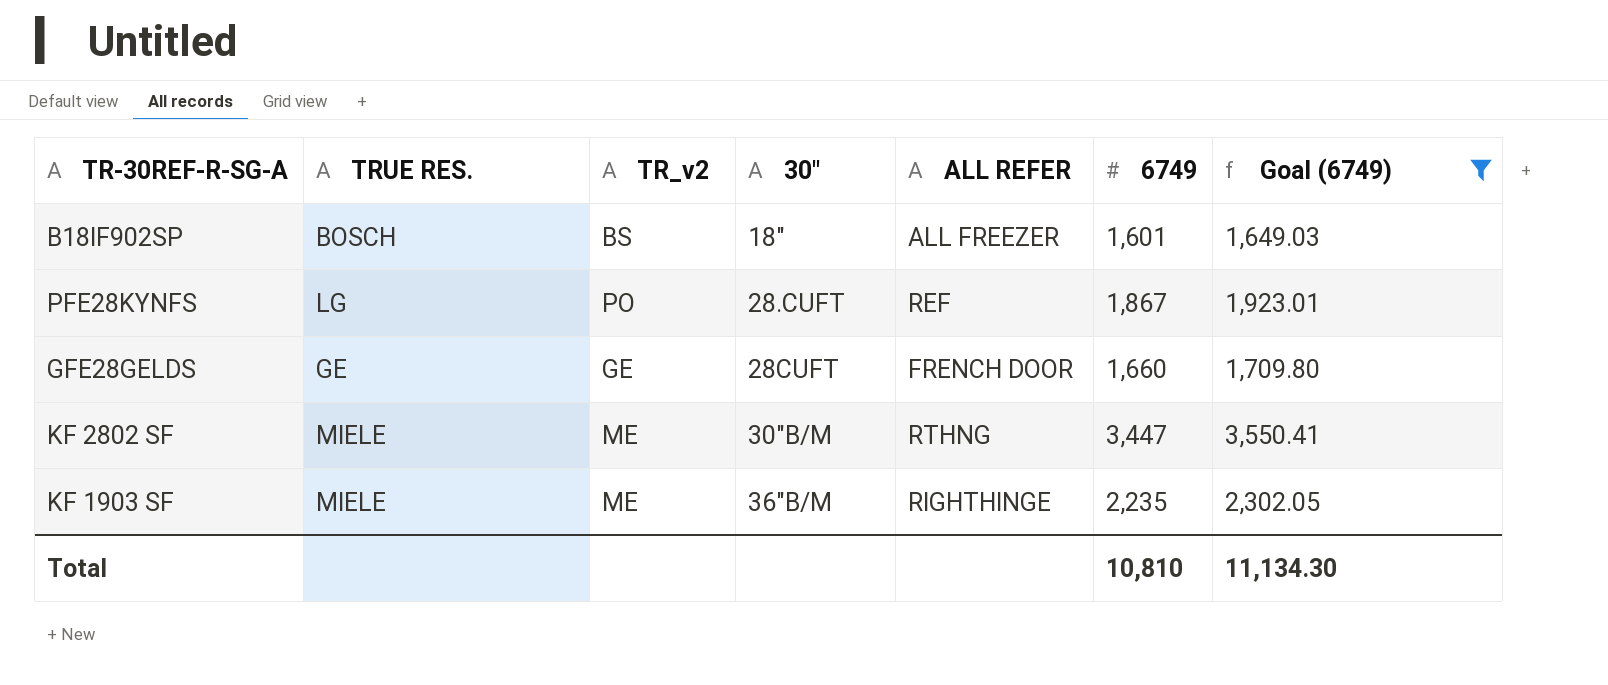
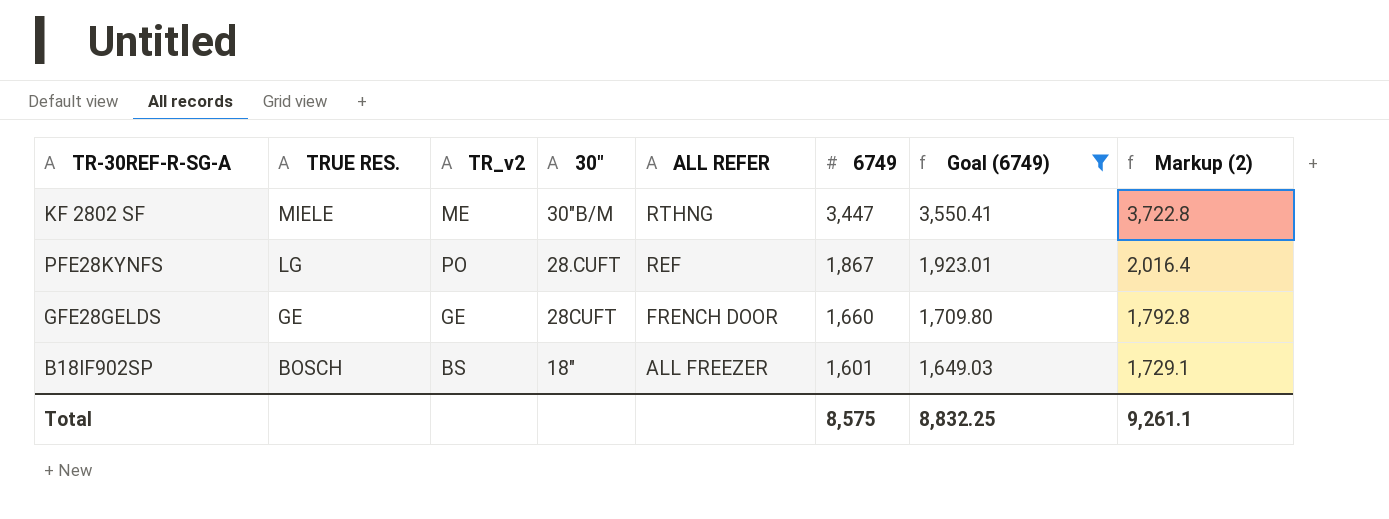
row order: 30" ascending -> TRUE RES. descending
column Markup (2) | formula: none -> [6749] * 1.08
row KF 1903 SF: MIELE | ME | 36"B/M | RIGHTHINGE | 2,235 | 2,302.05 -> none
Total | 6749: 10,810 -> 8,575
Total | Goal (6749): 11,134.30 -> 8,832.25

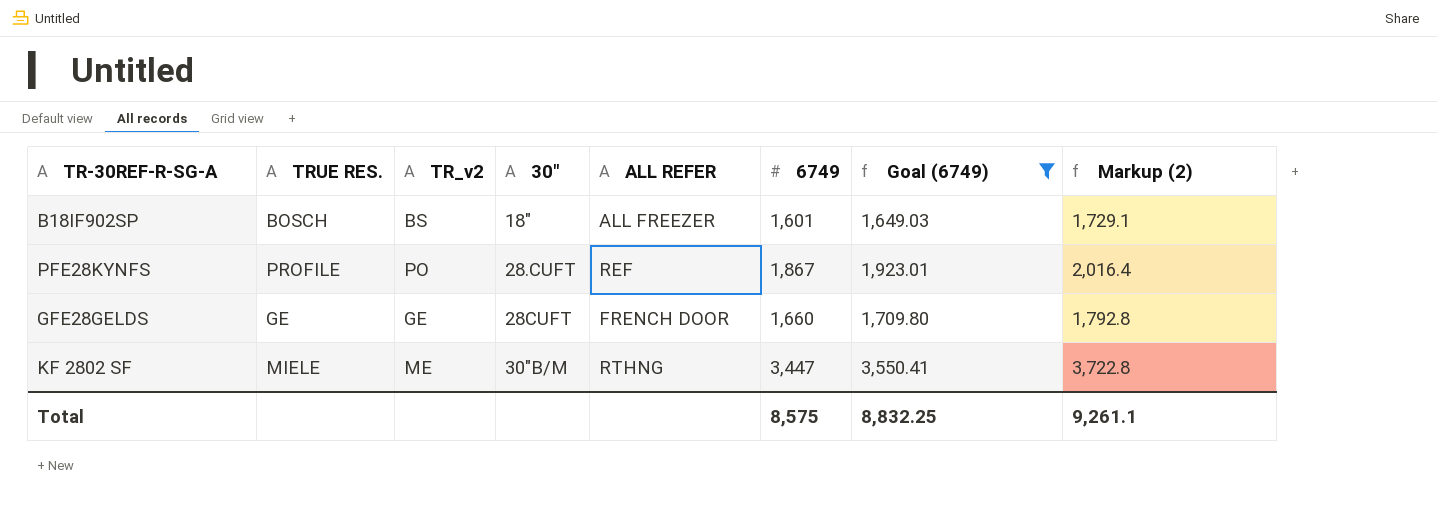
row order: TRUE RES. descending -> 30" ascending
PFE28KYNFS | TRUE RES.: LG -> PROFILE

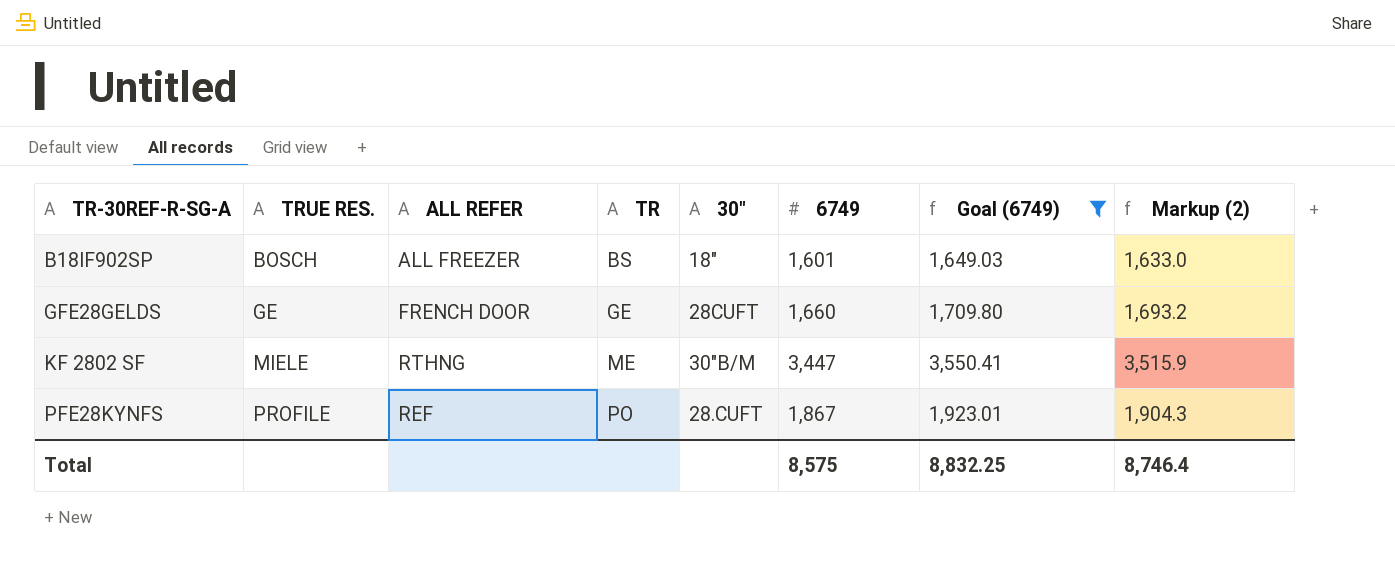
row order: 30" ascending -> TR-30REF-R-SG-A ascending
column ALL REFER | position: 5 -> 3
column name: TR_v2 -> TR
column Markup (2) | formula: [6749] * 1.08 -> [6749] * 1.02
Total | Markup (2): 9,261.1 -> 8,746.4

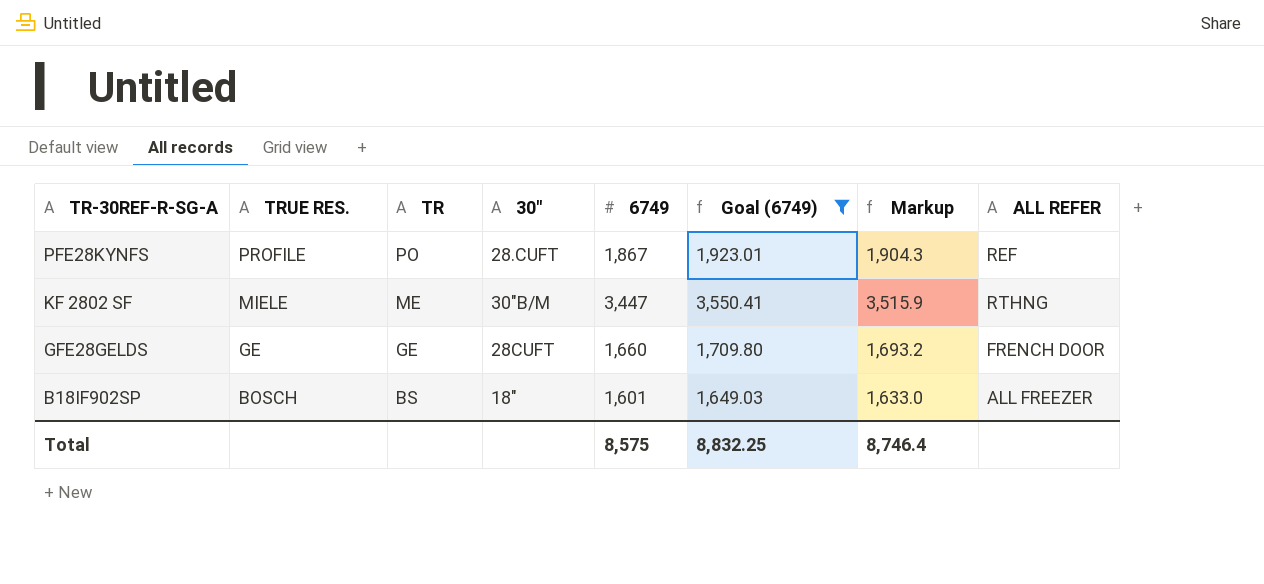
row order: TR-30REF-R-SG-A ascending -> TR-30REF-R-SG-A descending
column name: Markup (2) -> Markup
column ALL REFER | position: 3 -> 8

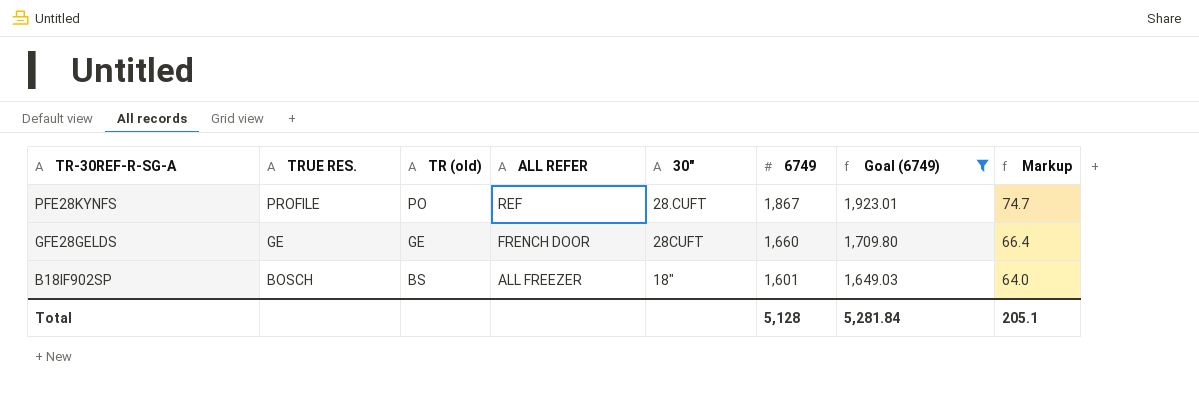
column name: TR -> TR (old)
column ALL REFER | position: 8 -> 4
column Markup | formula: [6749] * 1.02 -> [6749] * 0.04
row KF 2802 SF: MIELE | ME | 30"B/M | 3,447 | 3,550.41 | 3,515.9 | RTHNG -> none
Total | 6749: 8,575 -> 5,128
Total | Goal (6749): 8,832.25 -> 5,281.84
Total | Markup: 8,746.4 -> 205.1

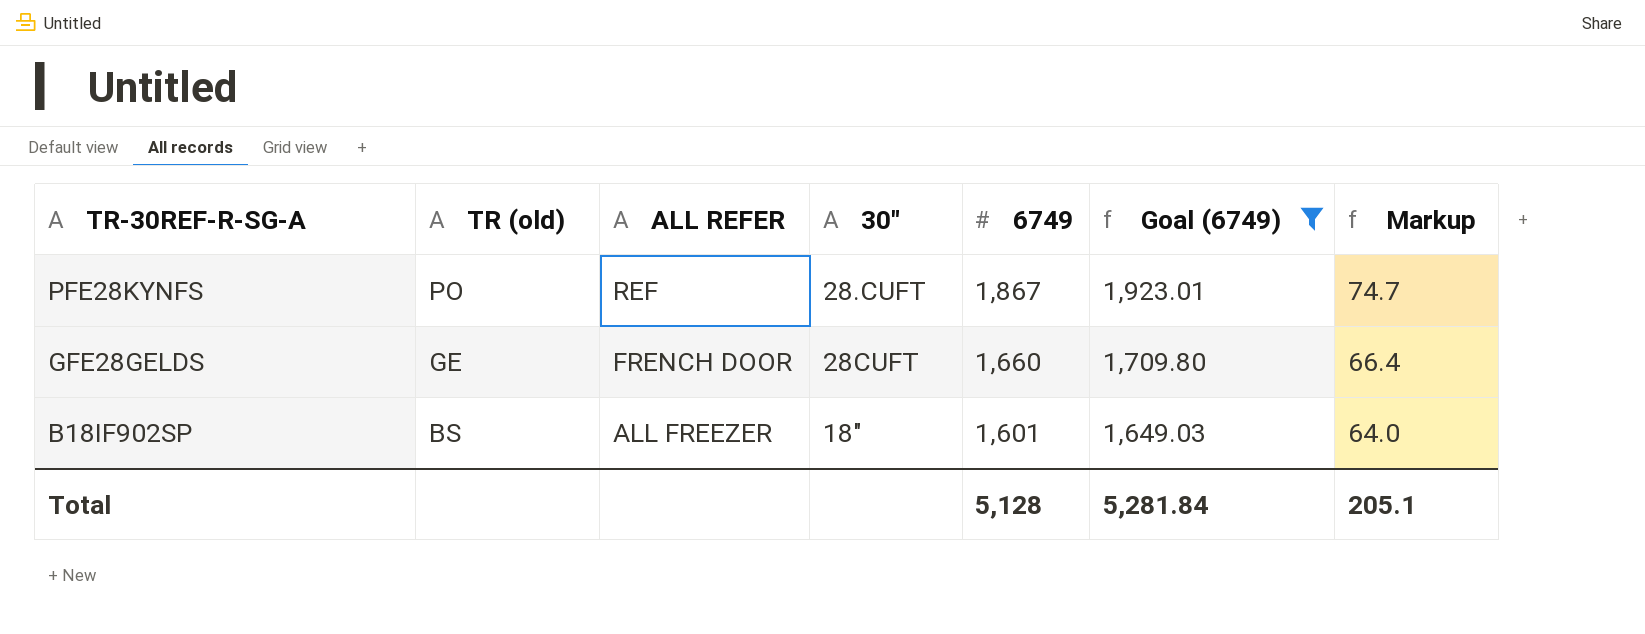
column TRUE RES. | position: 2 -> none

